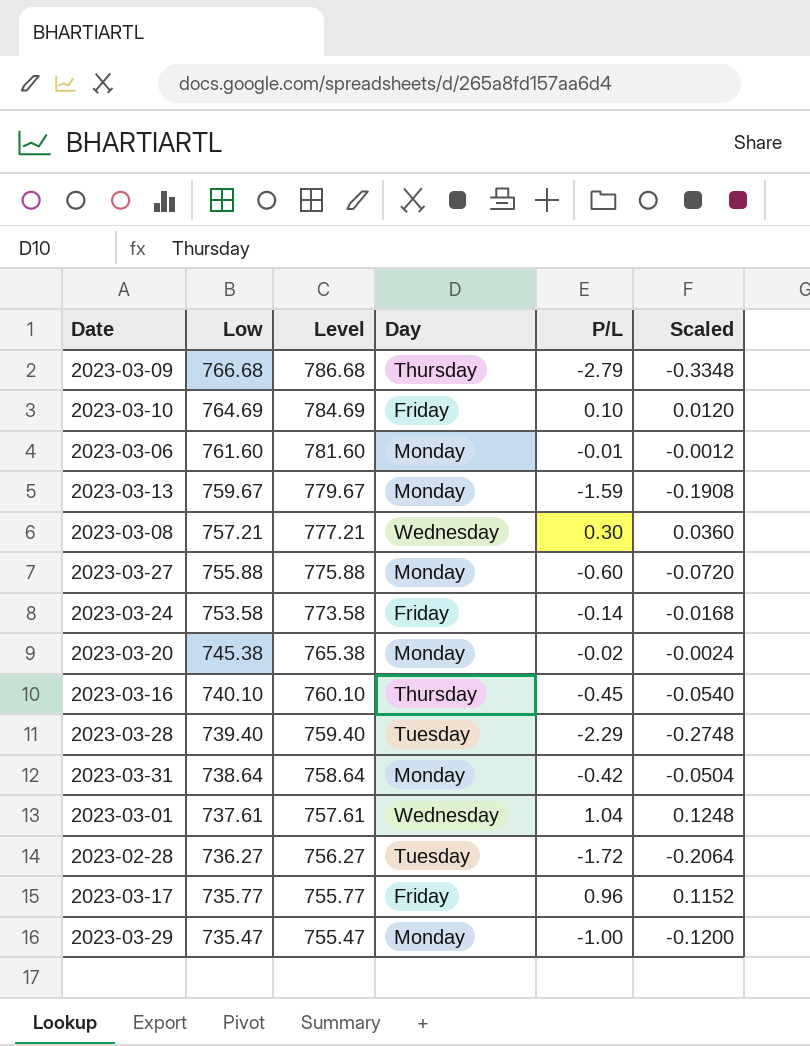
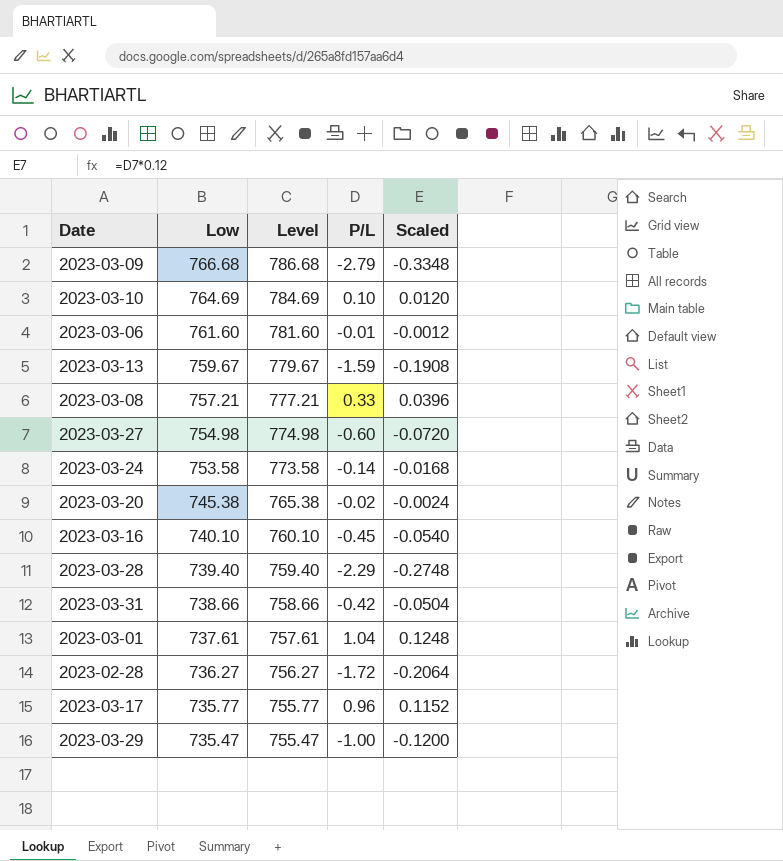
column Day | position: 4 -> none
2023-03-08 | P/L: 0.30 -> 0.33
2023-03-08 | Scaled: 0.0360 -> 0.0396
2023-03-27 | Low: 755.88 -> 754.98
2023-03-27 | Level: 775.88 -> 774.98
2023-03-31 | Low: 738.64 -> 738.66
2023-03-31 | Level: 758.64 -> 758.66

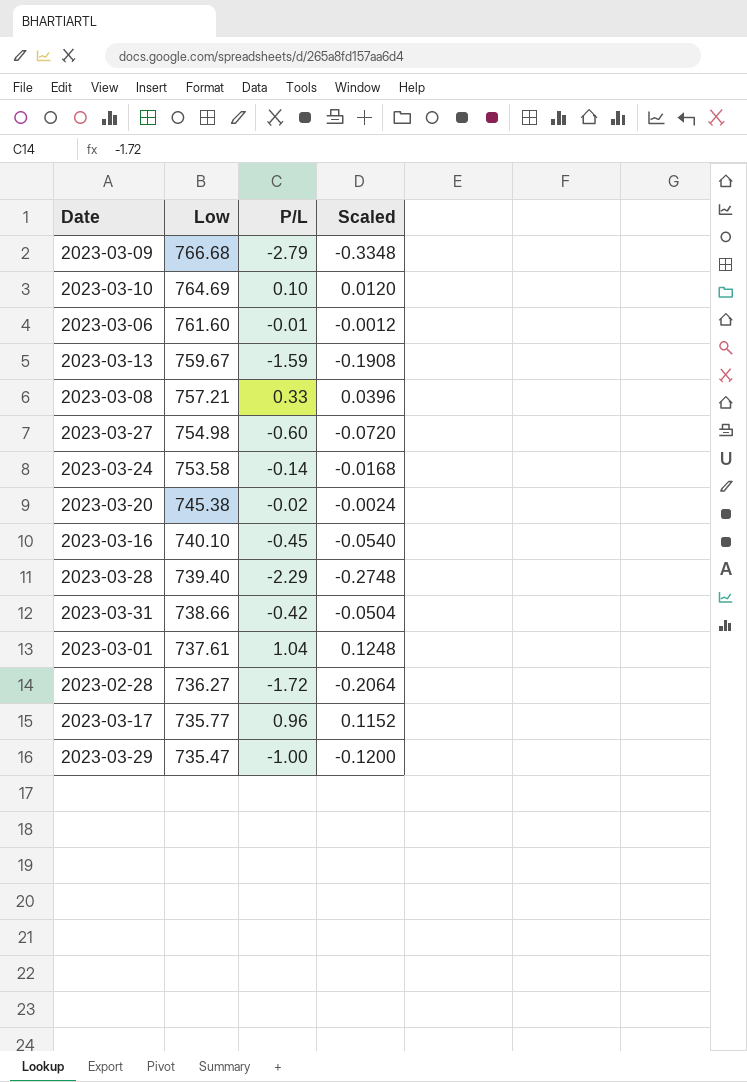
column Level | formula: [Low] + 20 -> none

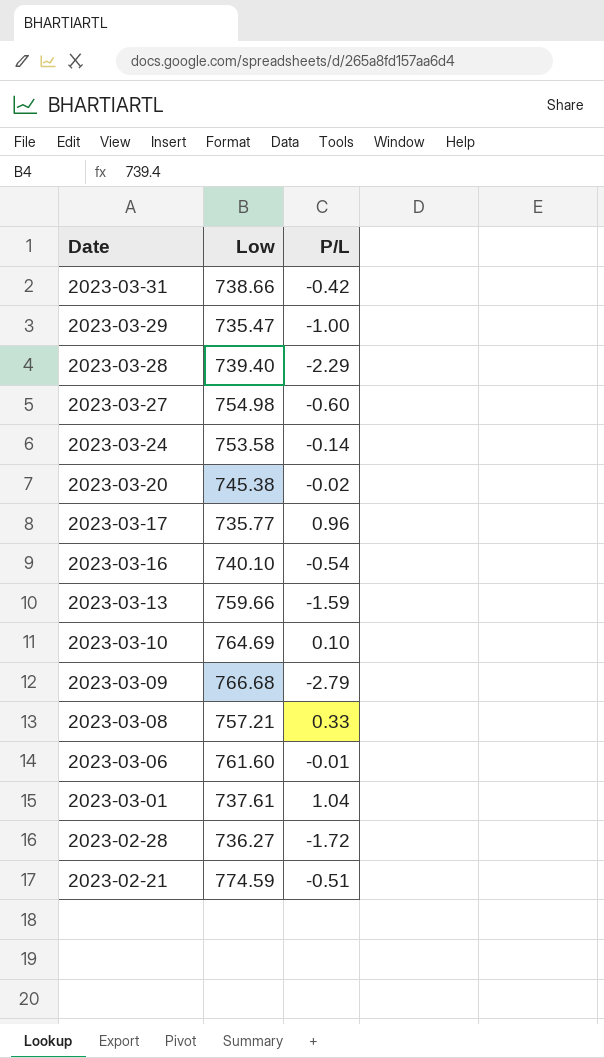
row order: Low descending -> Date descending
column Scaled | formula: [P/L] * 0.12 -> none
2023-03-16 | P/L: -0.45 -> -0.54
2023-03-13 | Low: 759.67 -> 759.66
row 2023-02-21: none -> 774.59 | -0.51

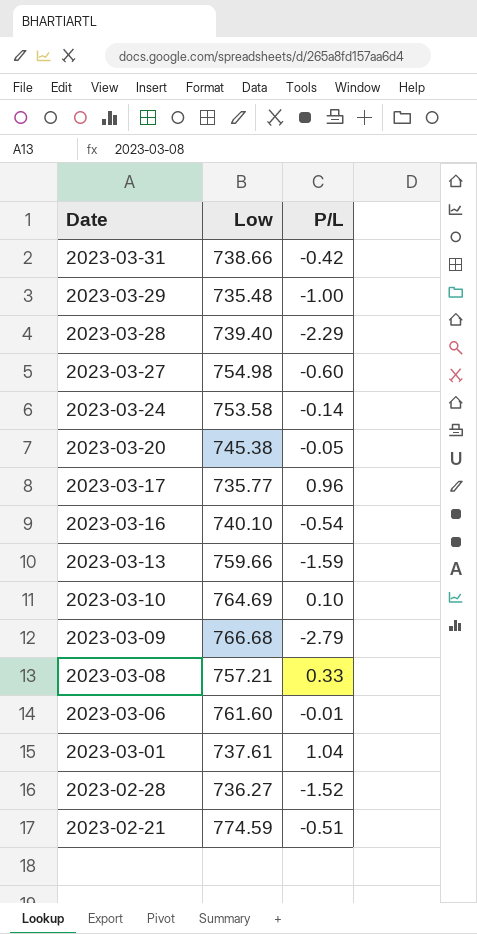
2023-03-29 | Low: 735.47 -> 735.48
2023-03-20 | P/L: -0.02 -> -0.05
2023-02-28 | P/L: -1.72 -> -1.52

